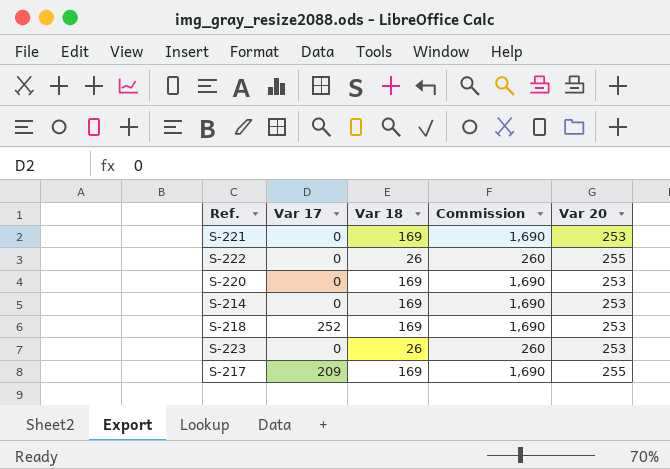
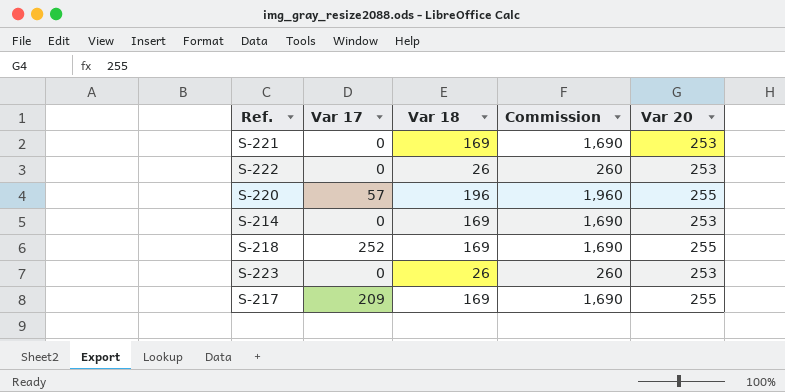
S-222 | Var 20: 255 -> 253
S-220 | Var 17: 0 -> 57
S-220 | Var 18: 169 -> 196
S-220 | Commission: 1,690 -> 1,960
S-220 | Var 20: 253 -> 255
S-218 | Var 20: 253 -> 255

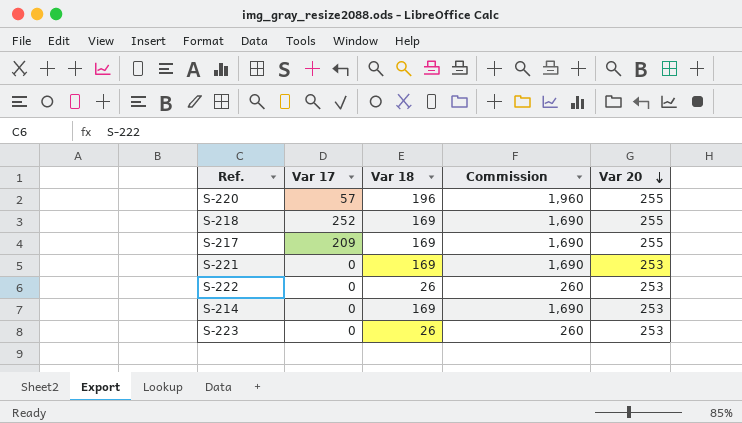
row order: none -> Var 20 descending

